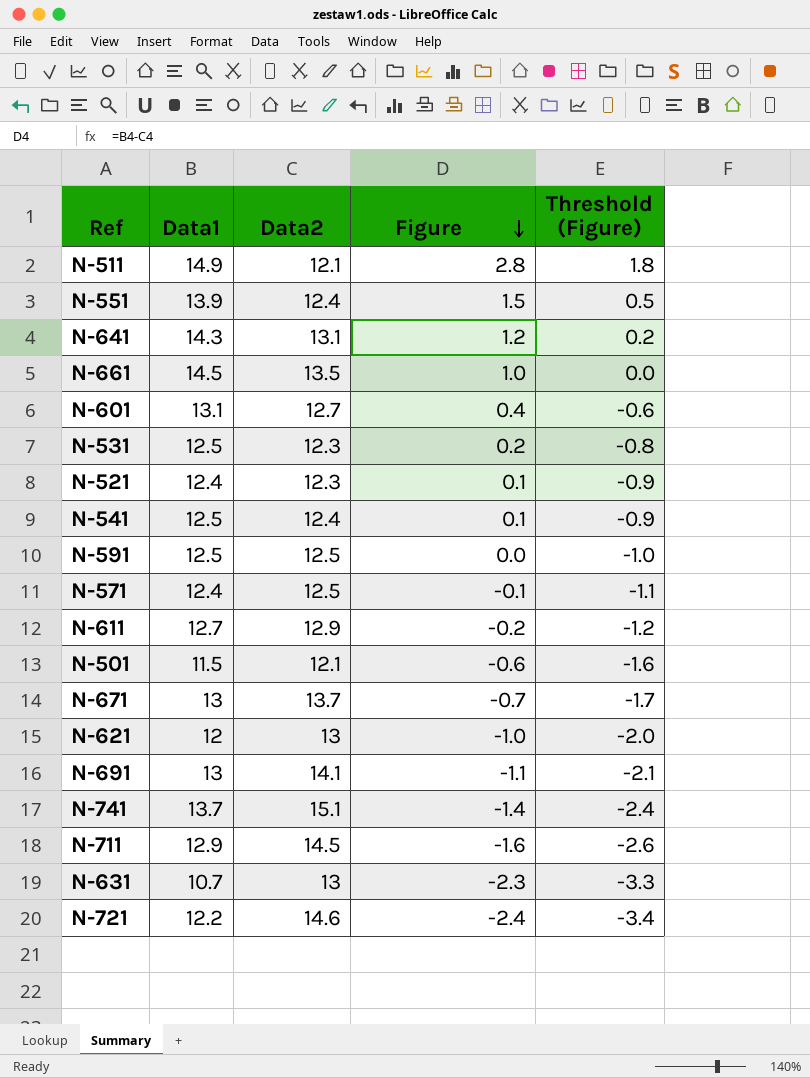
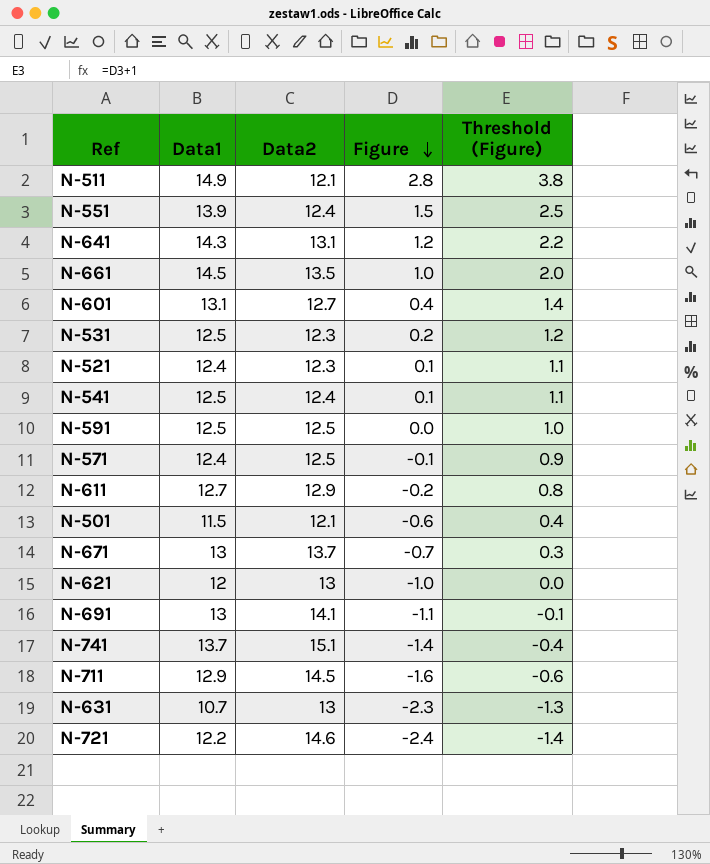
column Threshold (Figure) | formula: [Figure] - 1 -> [Figure] + 1

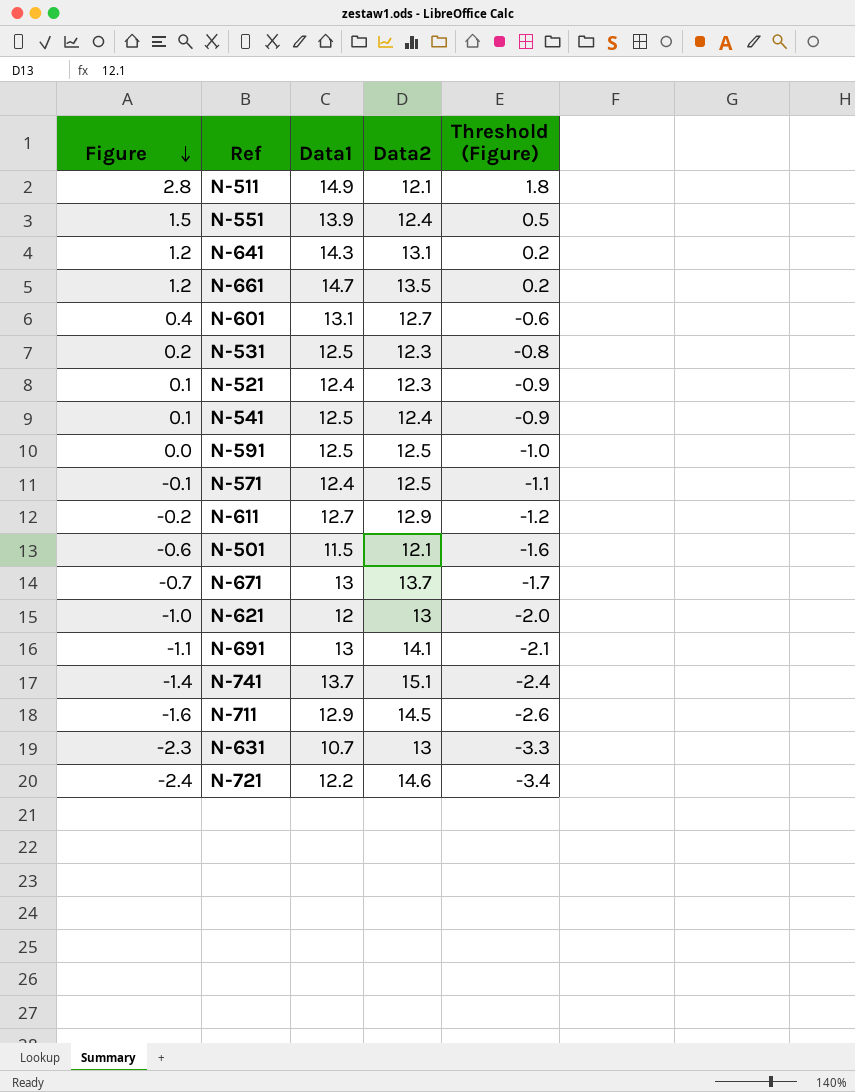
column Figure | position: 4 -> 1
column Threshold (Figure) | formula: [Figure] + 1 -> [Figure] - 1
N-661 | Figure: 1.0 -> 1.2
N-661 | Data1: 14.5 -> 14.7

